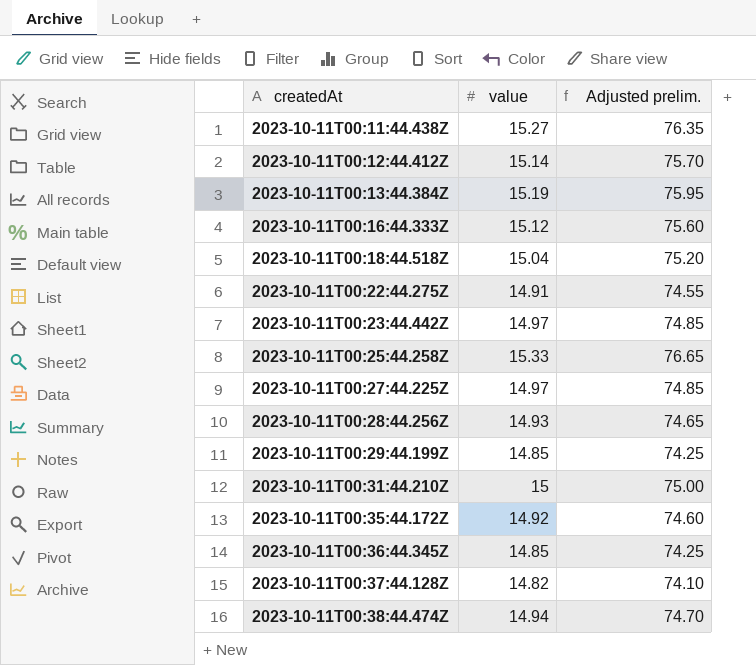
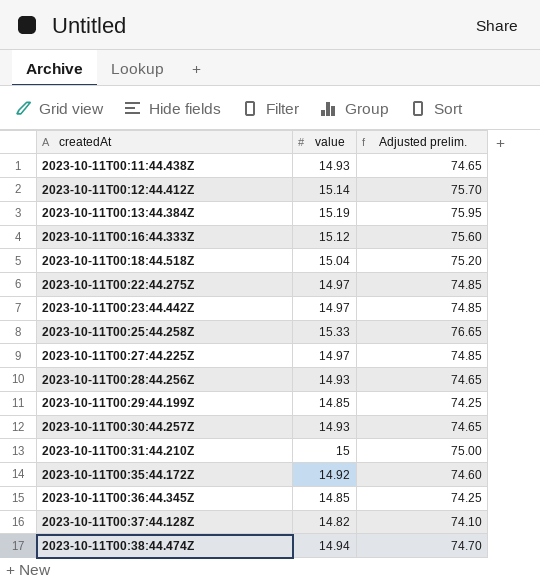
2023-10-11T00:11:44.438Z | value: 15.27 -> 14.93
2023-10-11T00:11:44.438Z | Adjusted prelim.: 76.35 -> 74.65
2023-10-11T00:22:44.275Z | value: 14.91 -> 14.97
2023-10-11T00:22:44.275Z | Adjusted prelim.: 74.55 -> 74.85
row 2023-10-11T00:30:44.257Z: none -> 14.93 | 74.65

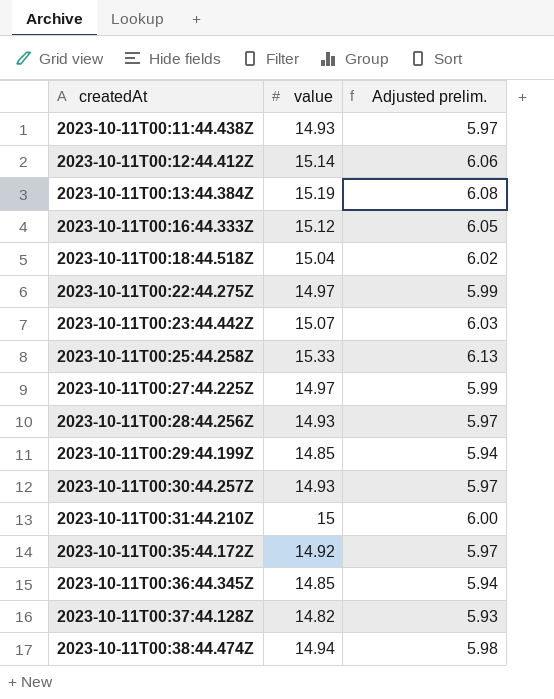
column Adjusted prelim. | formula: [value] * 5 -> [value] * 0.4
2023-10-11T00:23:44.442Z | value: 14.97 -> 15.07

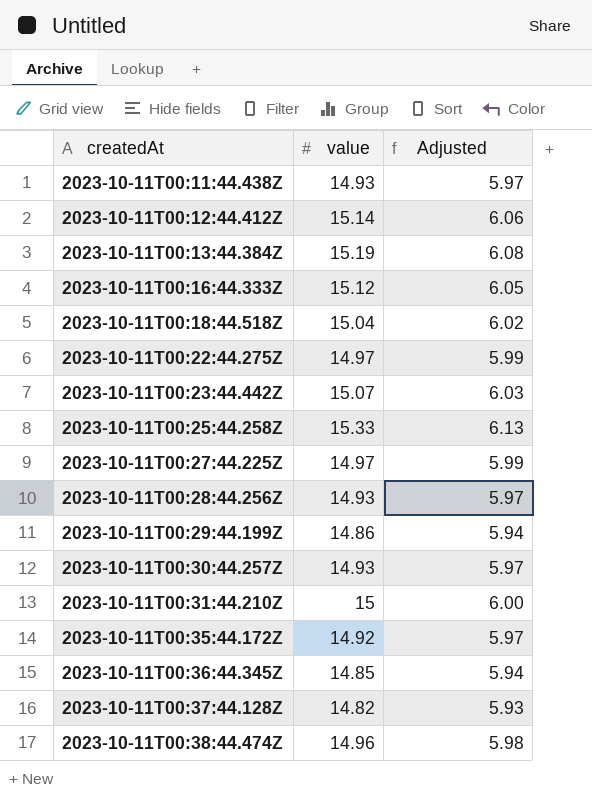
column name: Adjusted prelim. -> Adjusted
2023-10-11T00:29:44.199Z | value: 14.85 -> 14.86
2023-10-11T00:38:44.474Z | value: 14.94 -> 14.96

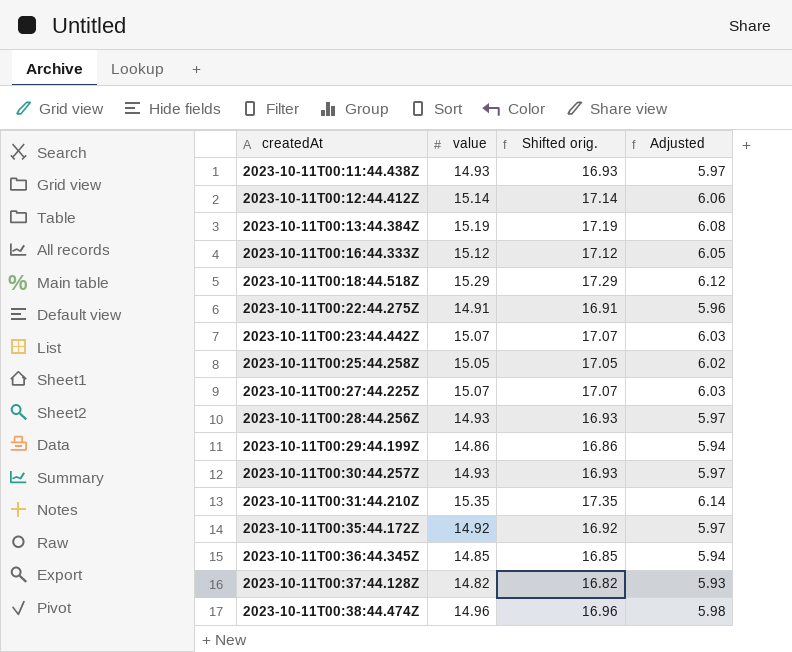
column Shifted orig. | formula: none -> [value] + 2
2023-10-11T00:18:44.518Z | value: 15.04 -> 15.29
2023-10-11T00:18:44.518Z | Adjusted: 6.02 -> 6.12
2023-10-11T00:22:44.275Z | value: 14.97 -> 14.91
2023-10-11T00:22:44.275Z | Adjusted: 5.99 -> 5.96
2023-10-11T00:25:44.258Z | value: 15.33 -> 15.05
2023-10-11T00:25:44.258Z | Adjusted: 6.13 -> 6.02
2023-10-11T00:27:44.225Z | value: 14.97 -> 15.07
2023-10-11T00:27:44.225Z | Adjusted: 5.99 -> 6.03
2023-10-11T00:31:44.210Z | value: 15 -> 15.35
2023-10-11T00:31:44.210Z | Adjusted: 6.00 -> 6.14

